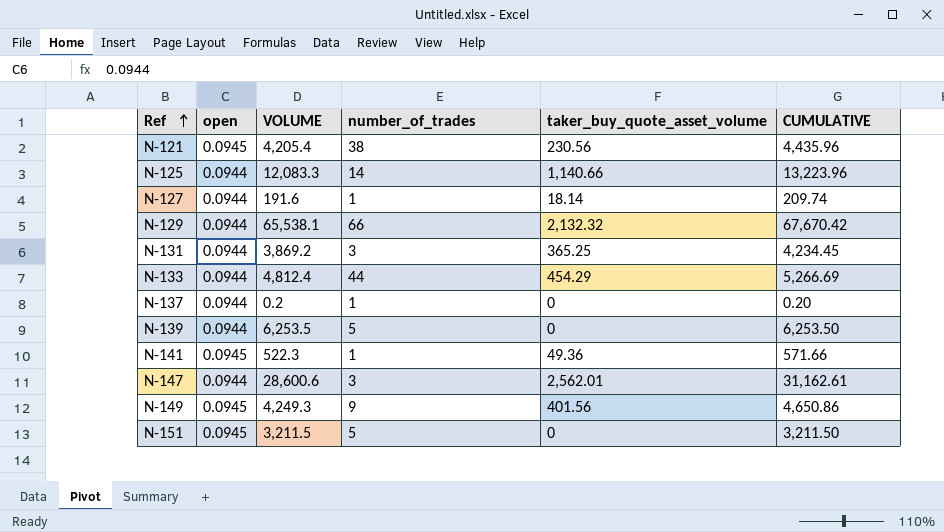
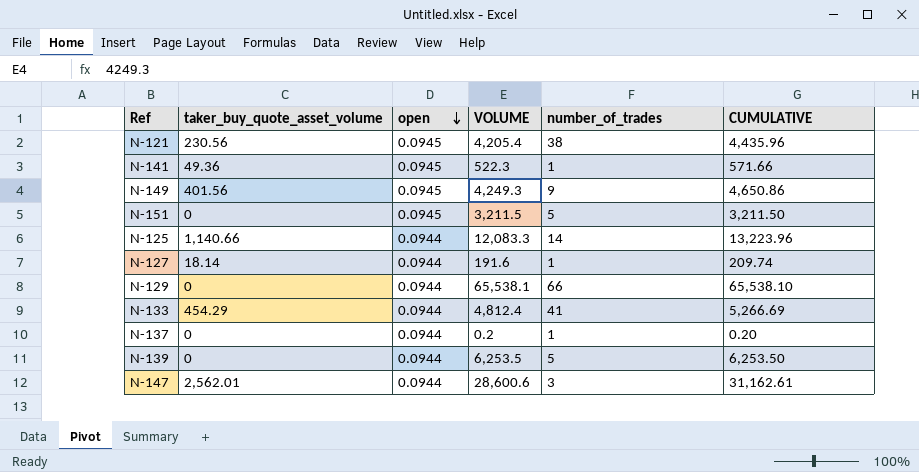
row order: Ref ascending -> open descending
column taker_buy_quote_asset_volume | position: 5 -> 2
row N-131: 0.0944 | 3,869.2 | 3 | 365.25 | 4,234.45 -> none
N-129 | taker_buy_quote_asset_volume: 2,132.32 -> 0
N-129 | CUMULATIVE: 67,670.42 -> 65,538.10
N-133 | number_of_trades: 44 -> 41

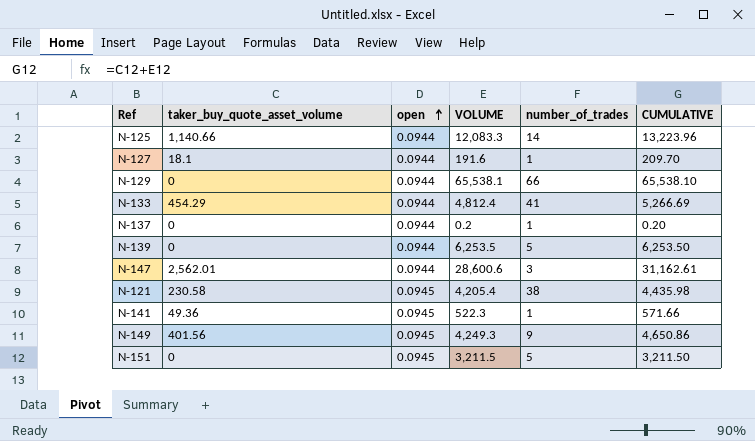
row order: open descending -> open ascending
N-127 | taker_buy_quote_asset_volume: 18.14 -> 18.1
N-127 | CUMULATIVE: 209.74 -> 209.70
N-121 | taker_buy_quote_asset_volume: 230.56 -> 230.58
N-121 | CUMULATIVE: 4,435.96 -> 4,435.98

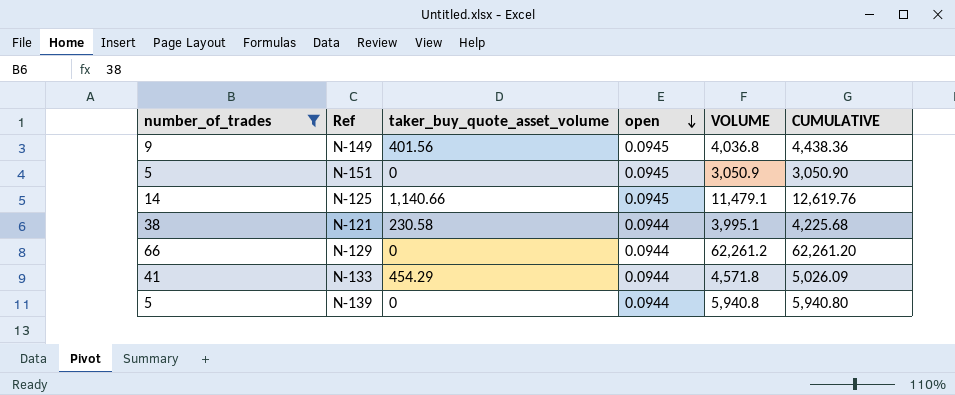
filter: none -> number_of_trades >= 5
row order: open ascending -> open descending
column number_of_trades | position: 5 -> 1
N-149 | VOLUME: 4,249.3 -> 4,036.8
N-149 | CUMULATIVE: 4,650.86 -> 4,438.36
N-151 | VOLUME: 3,211.5 -> 3,050.9
N-151 | CUMULATIVE: 3,211.50 -> 3,050.90
N-125 | open: 0.0944 -> 0.0945
N-125 | VOLUME: 12,083.3 -> 11,479.1
N-125 | CUMULATIVE: 13,223.96 -> 12,619.76
N-121 | open: 0.0945 -> 0.0944
N-121 | VOLUME: 4,205.4 -> 3,995.1
N-121 | CUMULATIVE: 4,435.98 -> 4,225.68
N-129 | VOLUME: 65,538.1 -> 62,261.2
N-129 | CUMULATIVE: 65,538.10 -> 62,261.20
N-133 | VOLUME: 4,812.4 -> 4,571.8
N-133 | CUMULATIVE: 5,266.69 -> 5,026.09
N-139 | VOLUME: 6,253.5 -> 5,940.8
N-139 | CUMULATIVE: 6,253.50 -> 5,940.80

